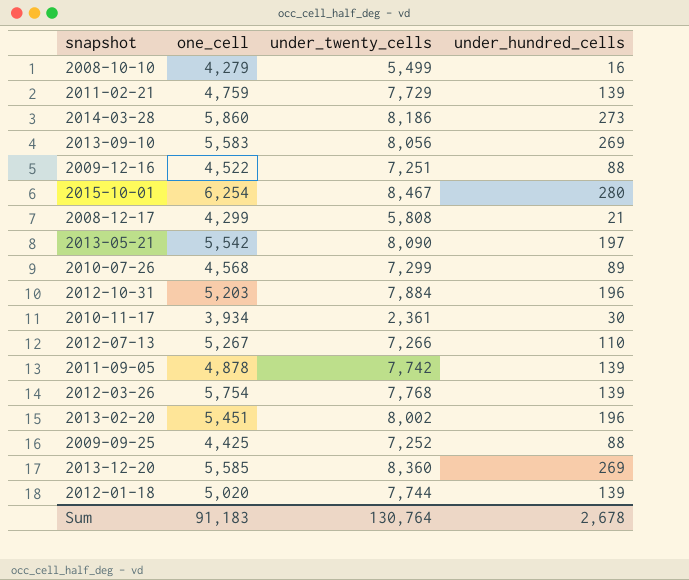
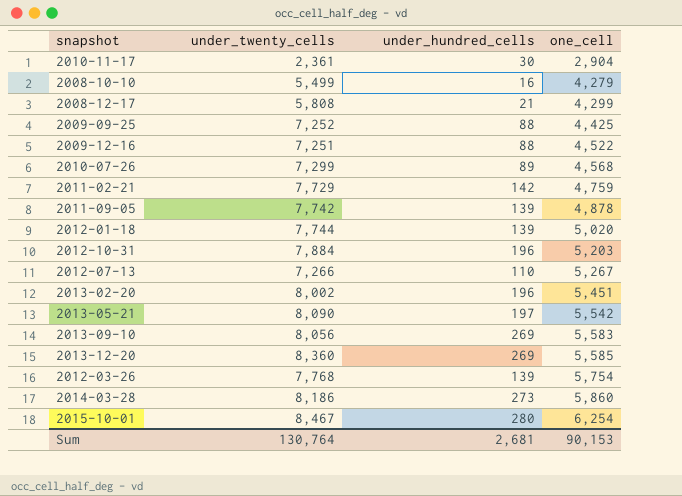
row order: none -> one_cell ascending
column one_cell | position: 2 -> 4
2010-11-17 | one_cell: 3,934 -> 2,904
2011-02-21 | under_hundred_cells: 139 -> 142
Sum | under_hundred_cells: 2,678 -> 2,681
Sum | one_cell: 91,183 -> 90,153

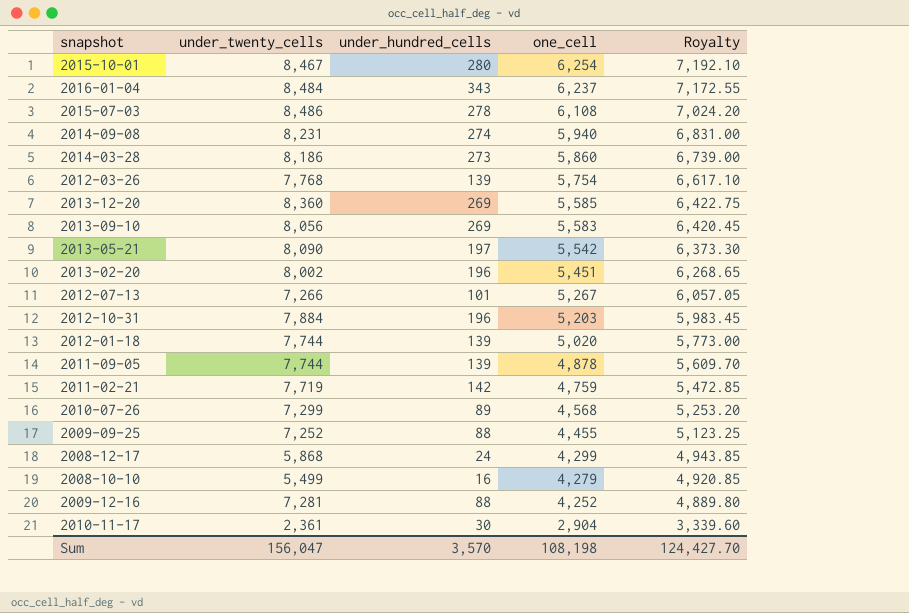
row order: one_cell ascending -> one_cell descending
column Royalty | formula: none -> [one_cell] * 1.15
row 2016-01-04: none -> 8,484 | 343 | 6,237 | 7,172.55
row 2015-07-03: none -> 8,486 | 278 | 6,108 | 7,024.20
row 2014-09-08: none -> 8,231 | 274 | 5,940 | 6,831.00
2012-07-13 | under_hundred_cells: 110 -> 101
2011-09-05 | under_twenty_cells: 7,742 -> 7,744
2011-02-21 | under_twenty_cells: 7,729 -> 7,719
2009-09-25 | one_cell: 4,425 -> 4,455
2008-12-17 | under_twenty_cells: 5,808 -> 5,868
2008-12-17 | under_hundred_cells: 21 -> 24
2009-12-16 | under_twenty_cells: 7,251 -> 7,281
2009-12-16 | one_cell: 4,522 -> 4,252
Sum | under_twenty_cells: 130,764 -> 156,047
Sum | under_hundred_cells: 2,681 -> 3,570
Sum | one_cell: 90,153 -> 108,198

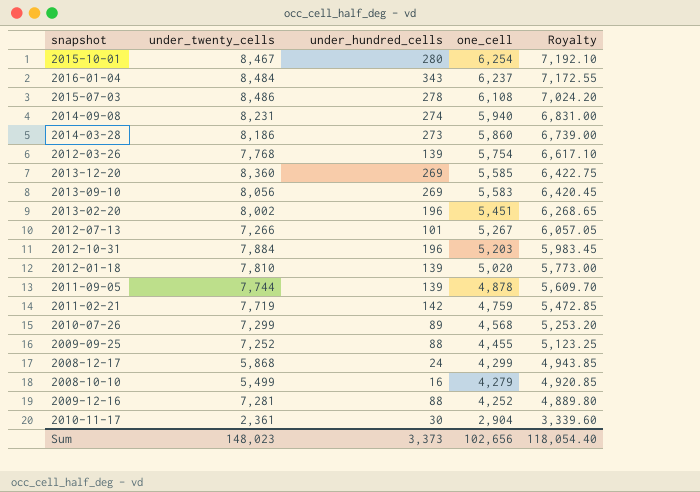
row 2013-05-21: 8,090 | 197 | 5,542 | 6,373.30 -> none
2012-01-18 | under_twenty_cells: 7,744 -> 7,810
Sum | under_twenty_cells: 156,047 -> 148,023
Sum | under_hundred_cells: 3,570 -> 3,373
Sum | one_cell: 108,198 -> 102,656
Sum | Royalty: 124,427.70 -> 118,054.40

